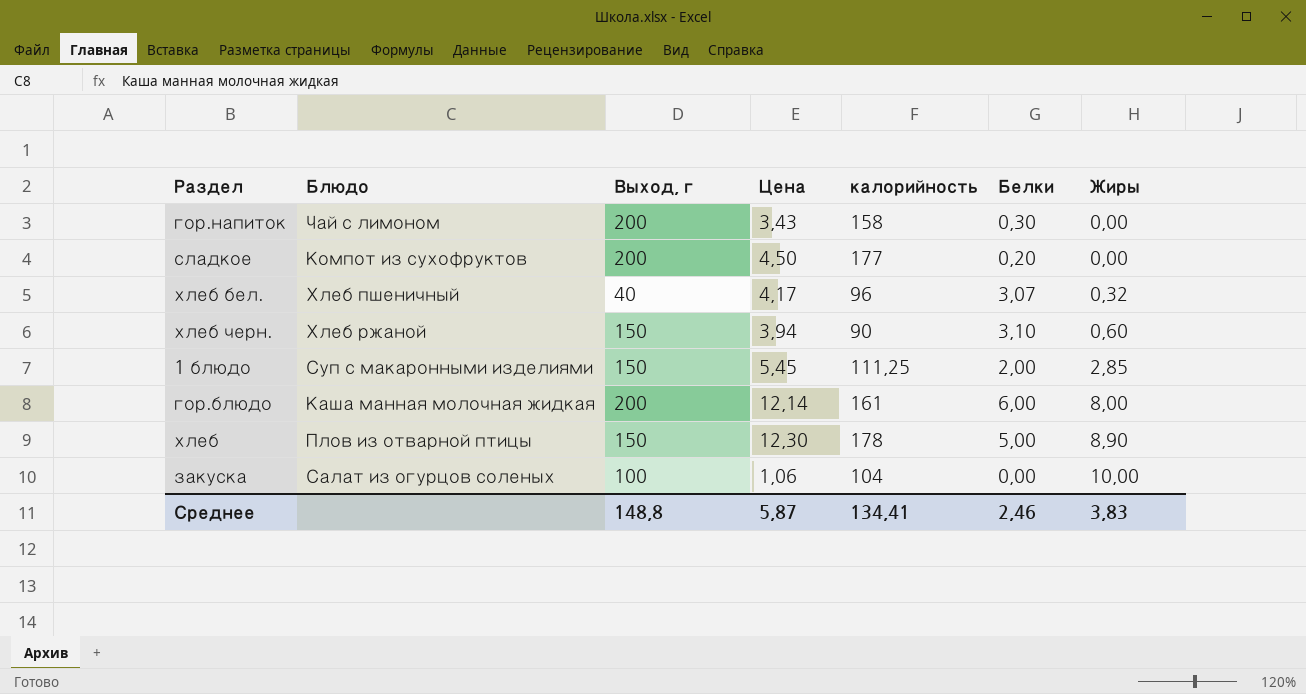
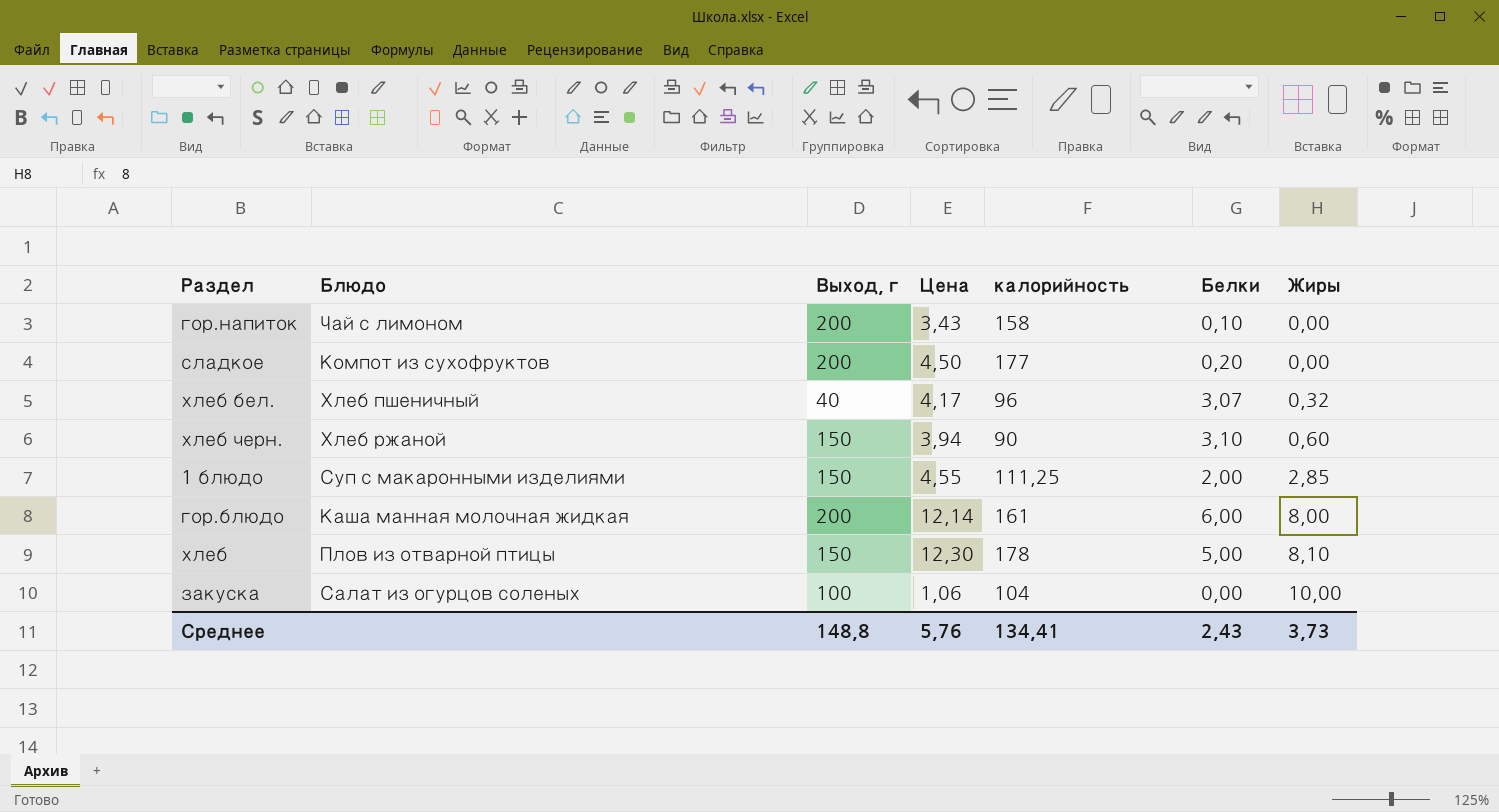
гор.напиток | Белки: 0,30 -> 0,10
1 блюдо | Цена: 5,45 -> 4,55
хлеб | Жиры: 8,90 -> 8,10
Среднее | Цена: 5,87 -> 5,76
Среднее | Белки: 2,46 -> 2,43
Среднее | Жиры: 3,83 -> 3,73

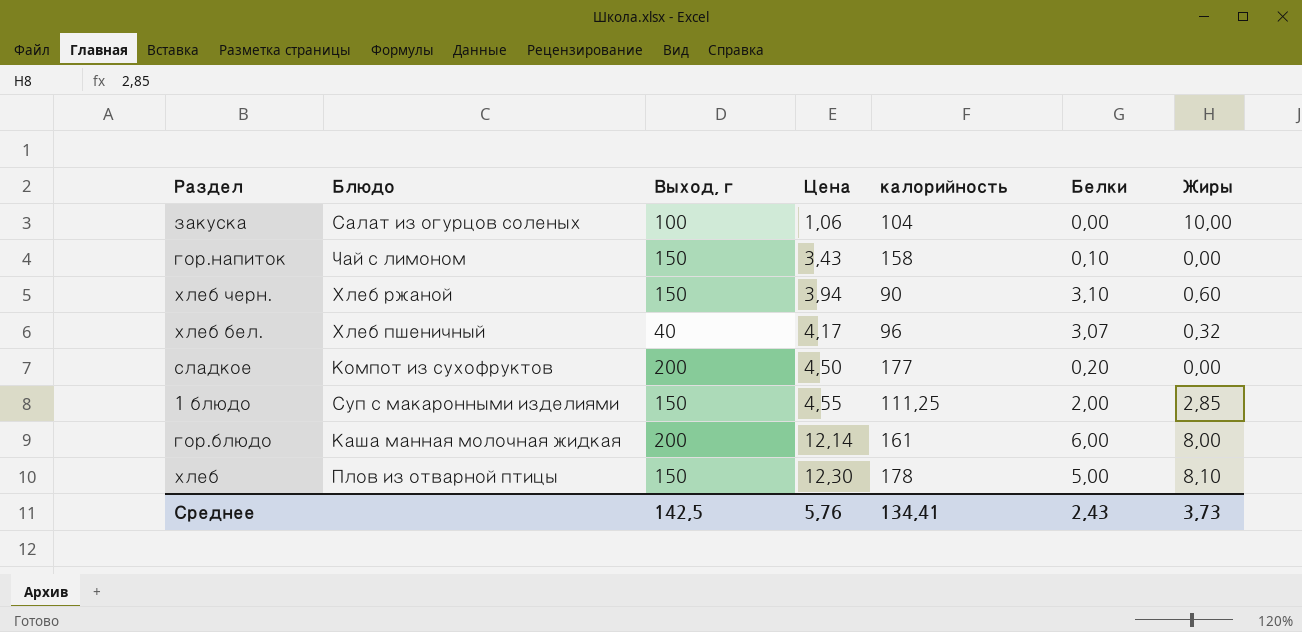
row order: Жиры ascending -> Цена ascending
гор.напиток | Выход, г: 200 -> 150
Среднее | Выход, г: 148,8 -> 142,5

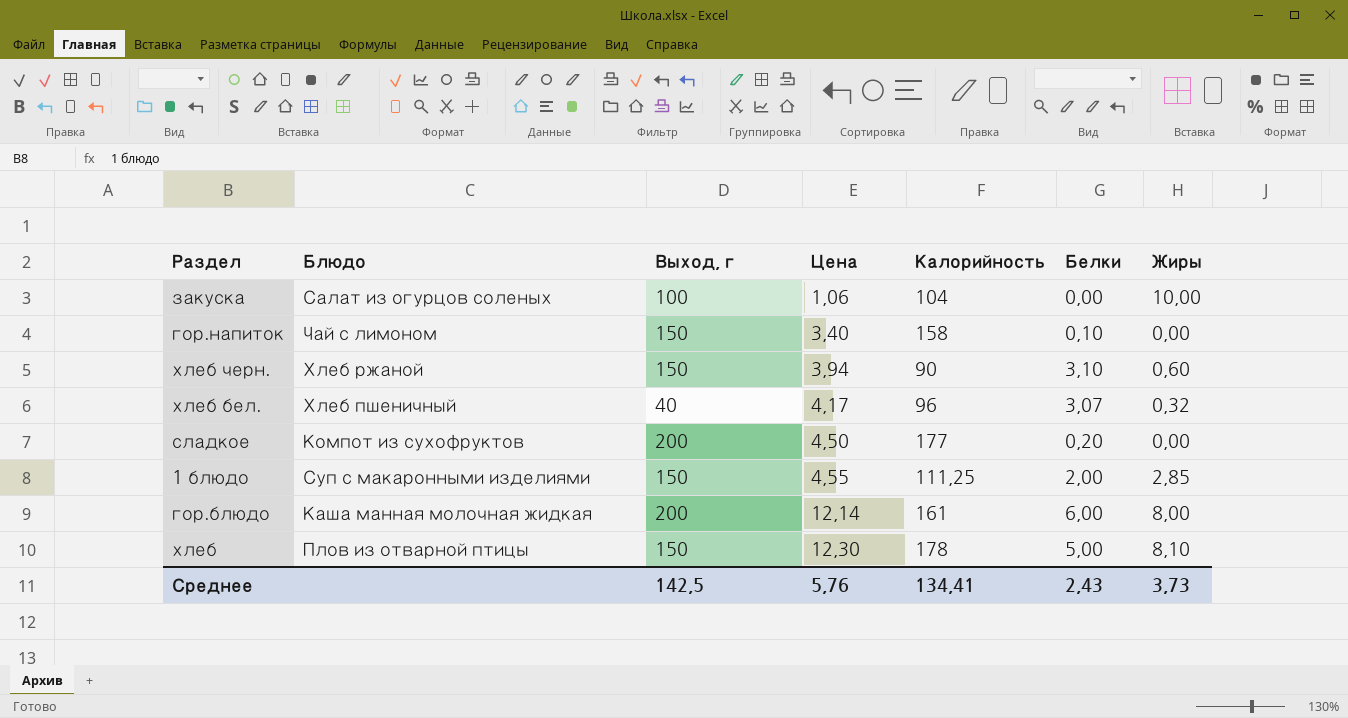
column name: калорийность -> Калорийность
гор.напиток | Цена: 3,43 -> 3,40

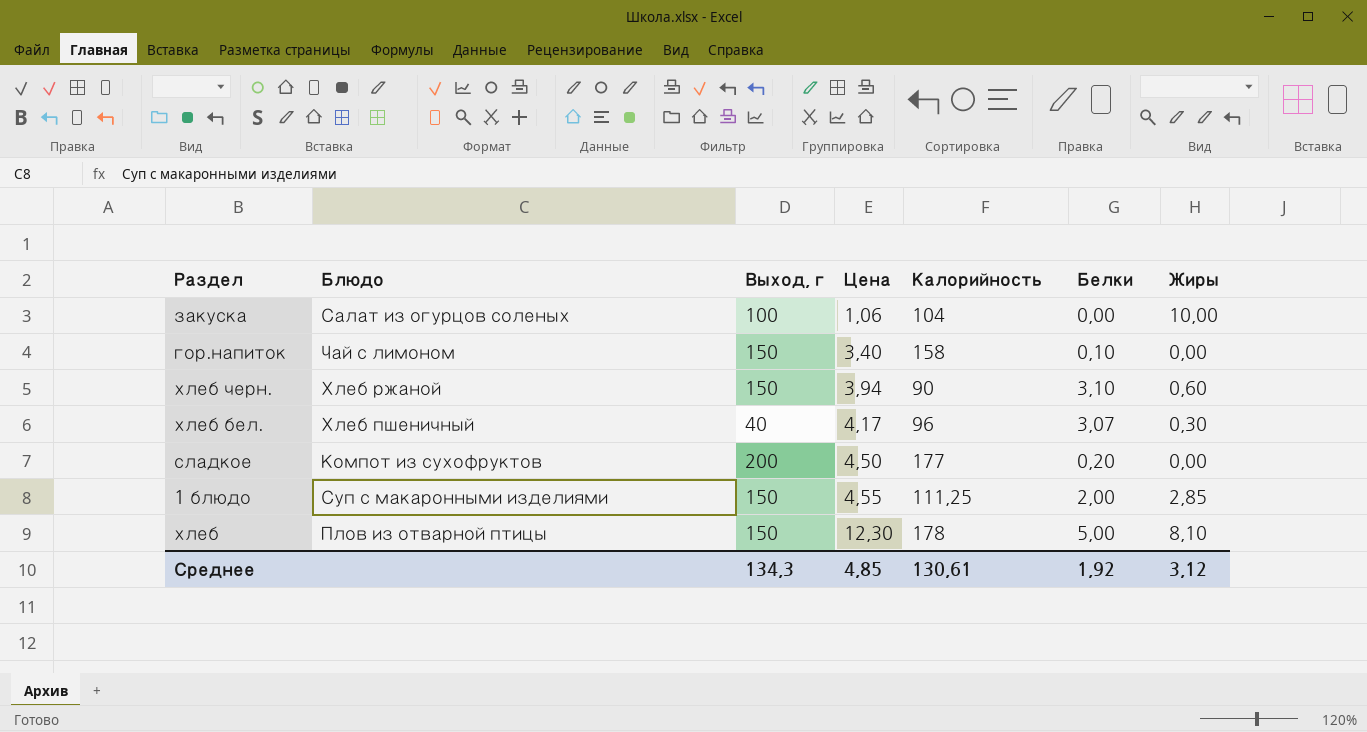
row гор.блюдо: Каша манная молочная жидкая | 200 | 12,14 | 161 | 6,00 | 8,00 -> none
хлеб бел. | Жиры: 0,32 -> 0,30
Среднее | Выход, г: 142,5 -> 134,3
Среднее | Цена: 5,76 -> 4,85
Среднее | Калорийность: 134,41 -> 130,61
Среднее | Белки: 2,43 -> 1,92
Среднее | Жиры: 3,73 -> 3,12

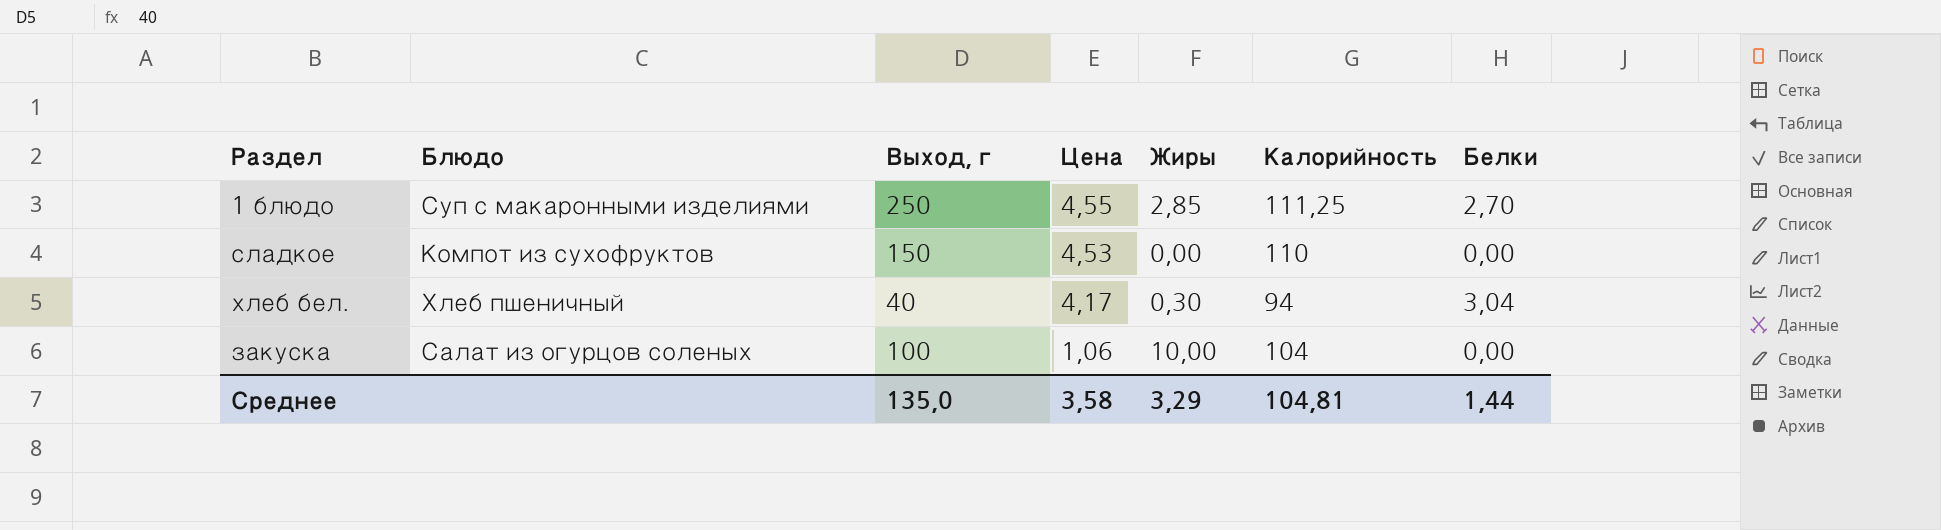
row order: Цена ascending -> Цена descending
column Жиры | position: 7 -> 5
row гор.напиток: Чай с лимоном | 150 | 3,40 | 158 | 0,10 | 0,00 -> none
row хлеб черн.: Хлеб ржаной | 150 | 3,94 | 90 | 3,10 | 0,60 -> none
row хлеб: Плов из отварной птицы | 150 | 12,30 | 178 | 5,00 | 8,10 -> none
1 блюдо | Выход, г: 150 -> 250
1 блюдо | Белки: 2,00 -> 2,70
сладкое | Выход, г: 200 -> 150
сладкое | Цена: 4,50 -> 4,53
сладкое | Калорийность: 177 -> 110
сладкое | Белки: 0,20 -> 0,00
хлеб бел. | Калорийность: 96 -> 94
хлеб бел. | Белки: 3,07 -> 3,04
Среднее | Выход, г: 134,3 -> 135,0
Среднее | Цена: 4,85 -> 3,58
Среднее | Жиры: 3,12 -> 3,29
Среднее | Калорийность: 130,61 -> 104,81
Среднее | Белки: 1,92 -> 1,44

